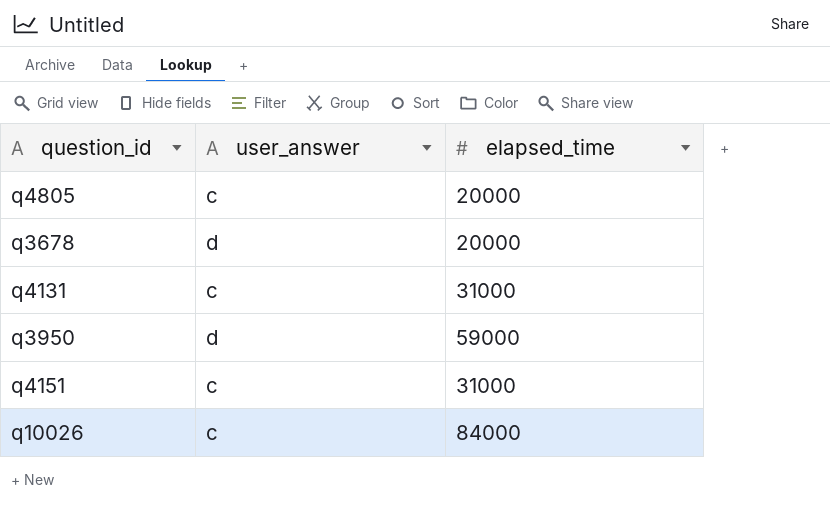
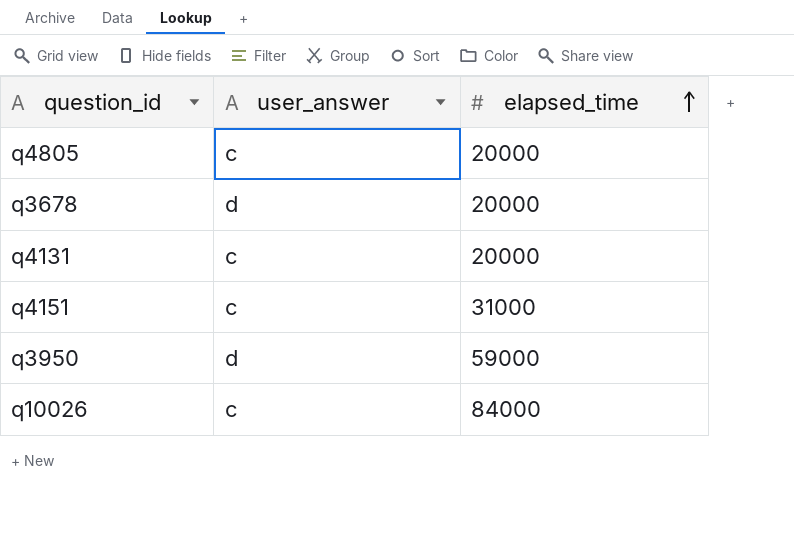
row order: none -> elapsed_time ascending
q4131 | elapsed_time: 31000 -> 20000

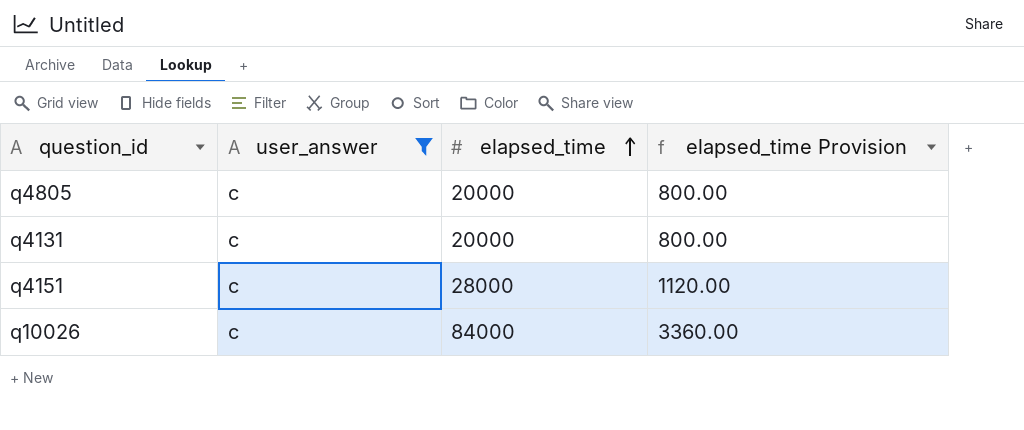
filter: none -> user_answer = c
column elapsed_time Provision | formula: none -> [elapsed_time] * 0.04
q4151 | elapsed_time: 31000 -> 28000

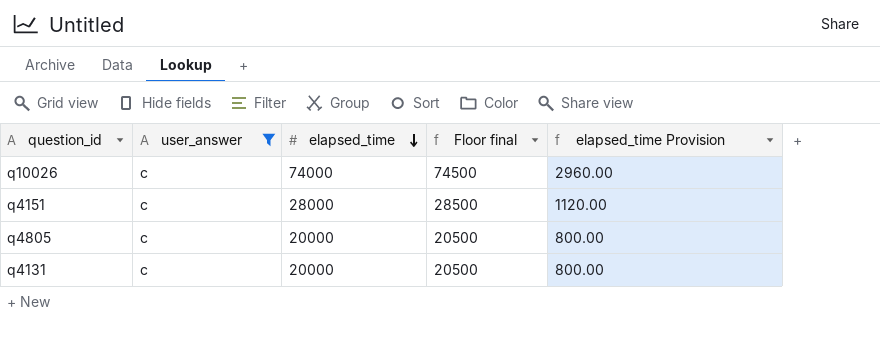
row order: elapsed_time ascending -> elapsed_time descending
column Floor final | formula: none -> [elapsed_time] + 500
q10026 | elapsed_time: 84000 -> 74000
q10026 | elapsed_time Provision: 3360.00 -> 2960.00

